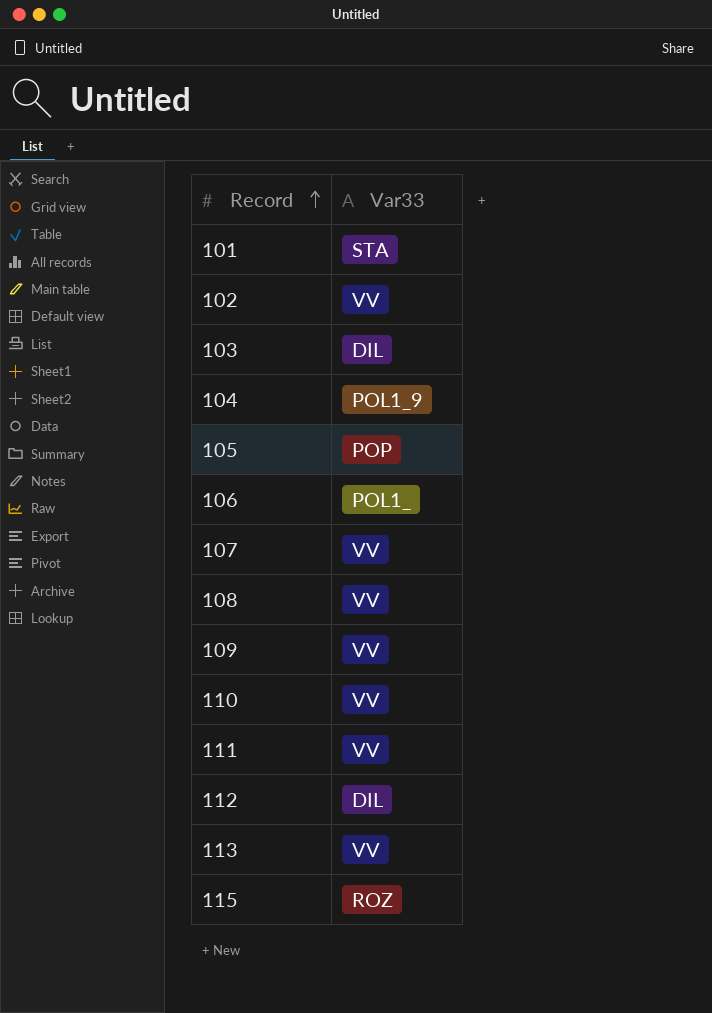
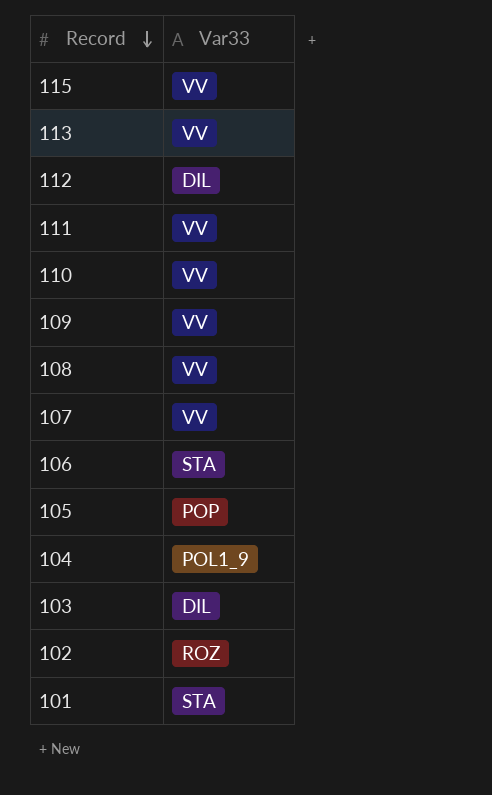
row order: Record ascending -> Record descending
115 | Var33: ROZ -> VV
106 | Var33: POL1_ -> STA
102 | Var33: VV -> ROZ

